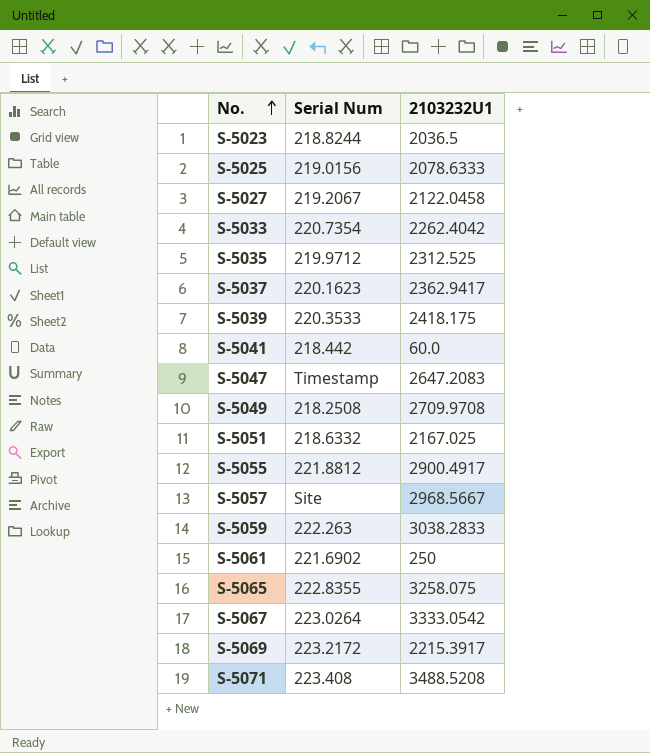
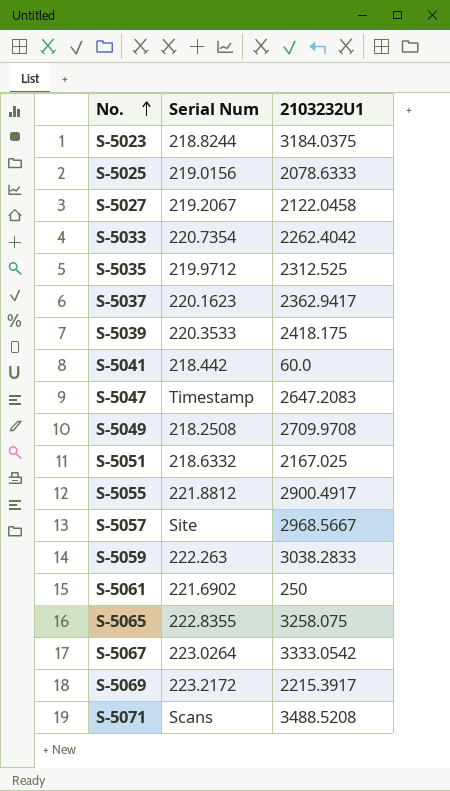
S-5023 | 2103232U1: 2036.5 -> 3184.0375
S-5071 | Serial Num: 223.408 -> Scans

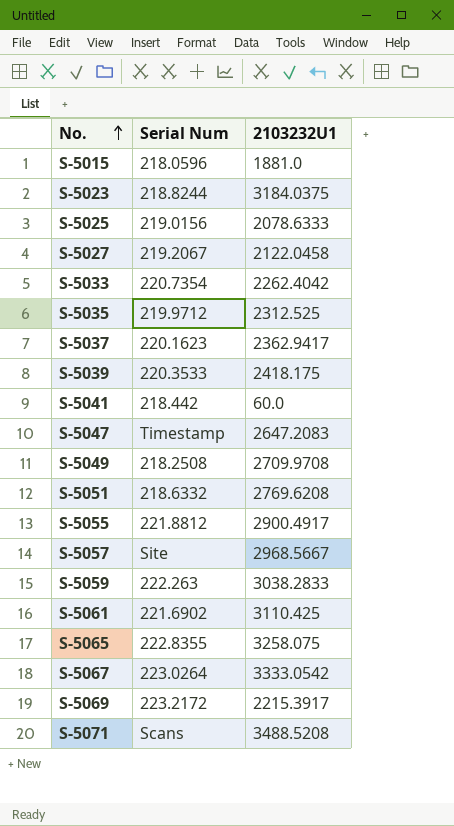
row S-5015: none -> 218.0596 | 1881.0
S-5051 | 2103232U1: 2167.025 -> 2769.6208
S-5061 | 2103232U1: 250 -> 3110.425

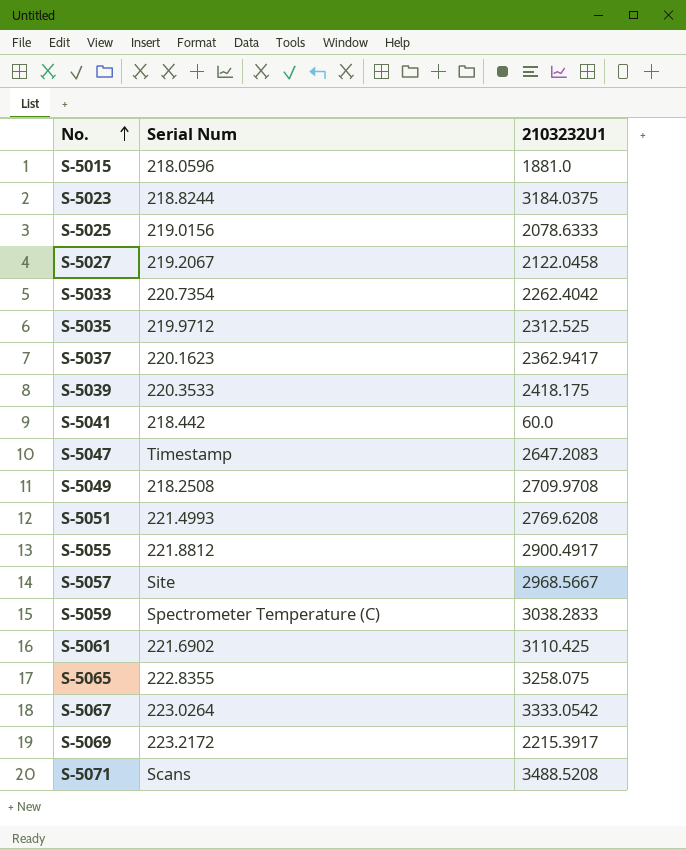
S-5051 | Serial Num: 218.6332 -> 221.4993
S-5059 | Serial Num: 222.263 -> Spectrometer Temperature (C)

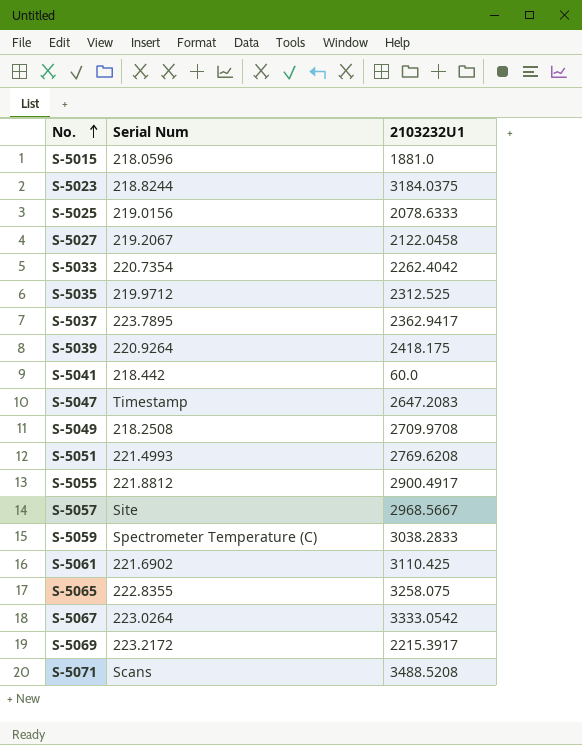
S-5037 | Serial Num: 220.1623 -> 223.7895
S-5039 | Serial Num: 220.3533 -> 220.9264

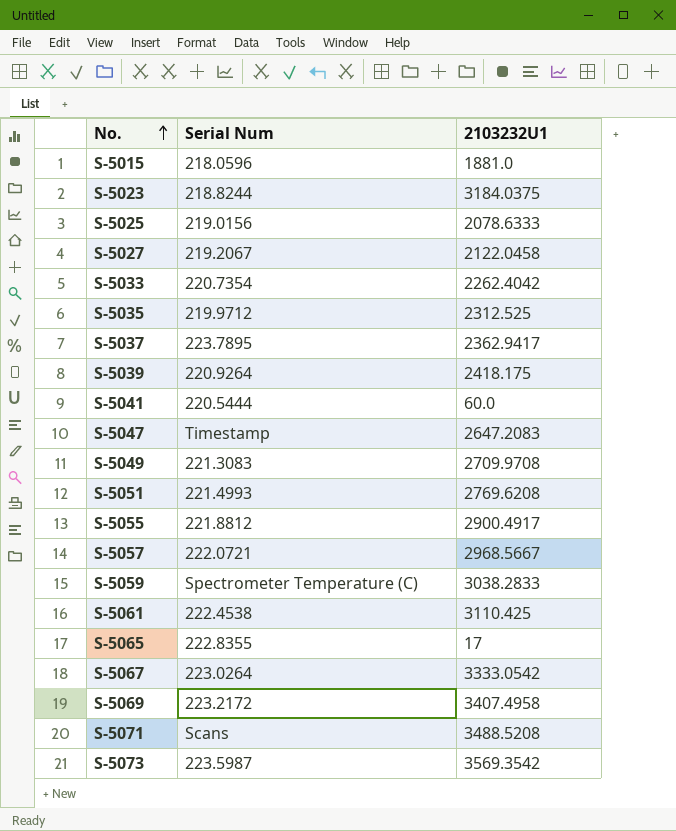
S-5041 | Serial Num: 218.442 -> 220.5444
S-5049 | Serial Num: 218.2508 -> 221.3083
S-5057 | Serial Num: Site -> 222.0721
S-5061 | Serial Num: 221.6902 -> 222.4538
S-5065 | 2103232U1: 3258.075 -> 17
S-5069 | 2103232U1: 2215.3917 -> 3407.4958
row S-5073: none -> 223.5987 | 3569.3542

